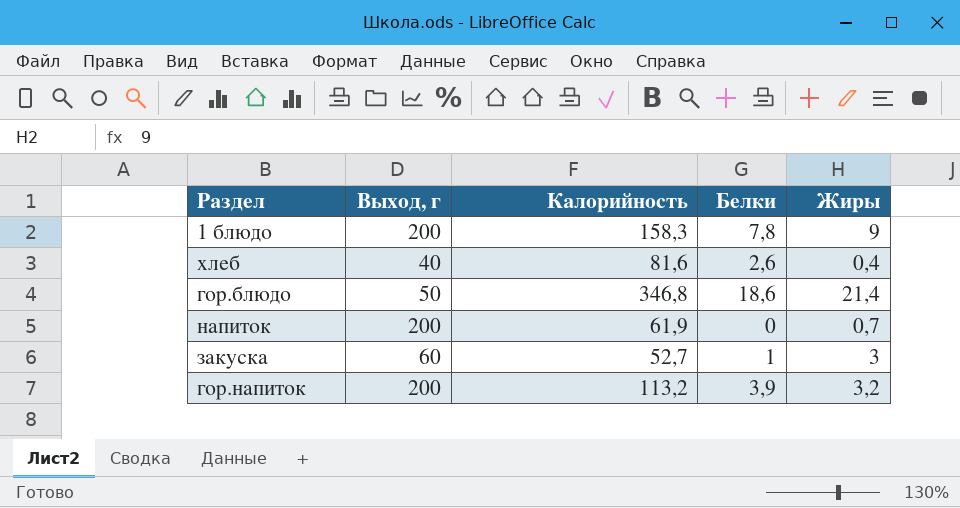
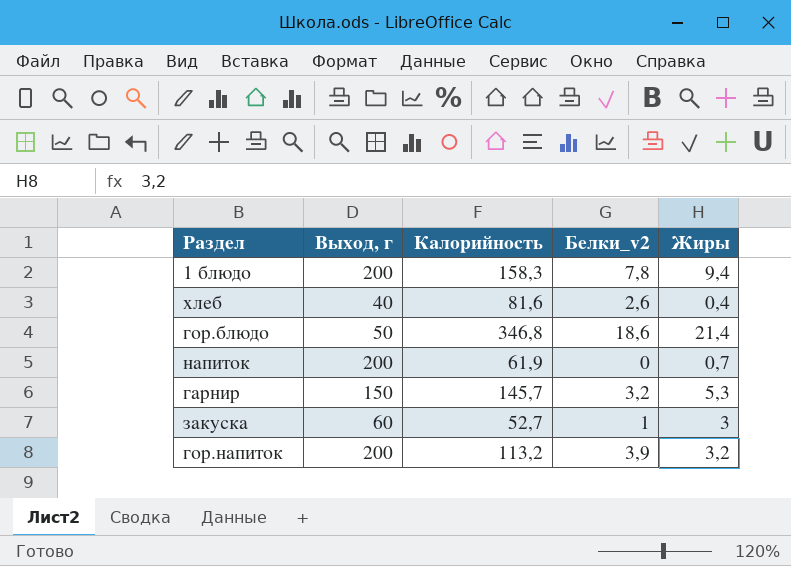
column name: Белки -> Белки_v2
1 блюдо | Жиры: 9 -> 9,4
row гарнир: none -> 150 | 145,7 | 3,2 | 5,3

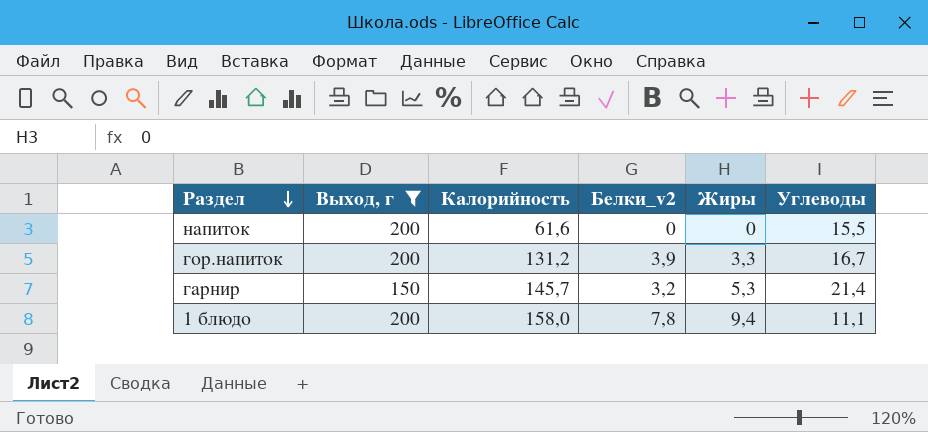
filter: none -> Выход, г >= 150
row order: none -> Раздел descending
column Углеводы | position: none -> 6
напиток | Калорийность: 61,9 -> 61,6
напиток | Жиры: 0,7 -> 0
гор.напиток | Калорийность: 113,2 -> 131,2
гор.напиток | Жиры: 3,2 -> 3,3
1 блюдо | Калорийность: 158,3 -> 158,0

